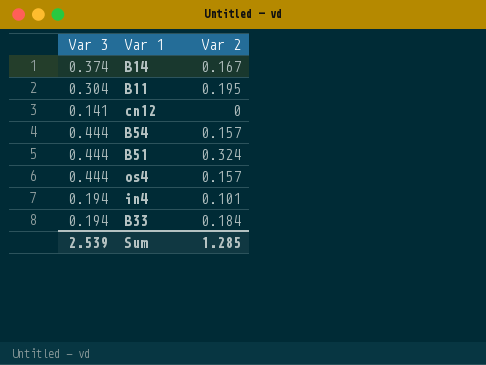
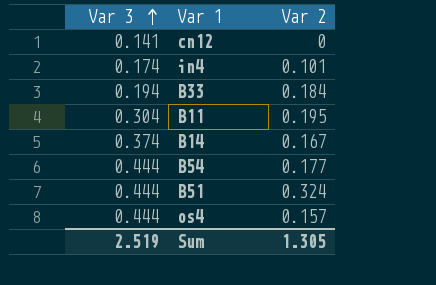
row order: none -> Var 3 ascending
in4 | Var 3: 0.194 -> 0.174
B54 | Var 2: 0.157 -> 0.177
Sum | Var 3: 2.539 -> 2.519
Sum | Var 2: 1.285 -> 1.305

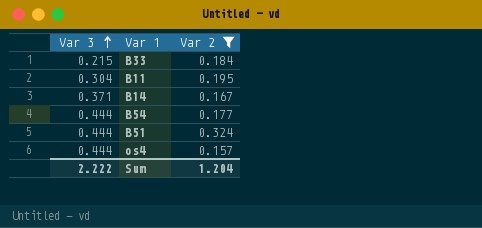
filter: none -> Var 2 >= 0.157
B33 | Var 3: 0.194 -> 0.215
B14 | Var 3: 0.374 -> 0.371
Sum | Var 3: 2.519 -> 2.222
Sum | Var 2: 1.305 -> 1.204

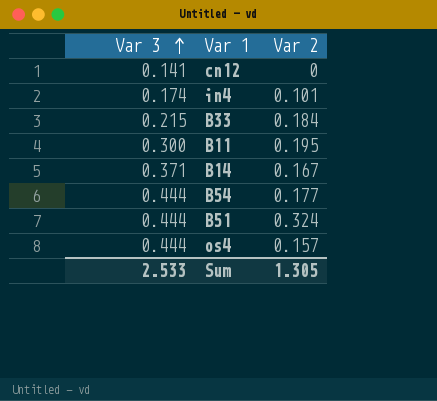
filter: Var 2 >= 0.157 -> none
B11 | Var 3: 0.304 -> 0.300
Sum | Var 3: 2.222 -> 2.533
Sum | Var 2: 1.204 -> 1.305

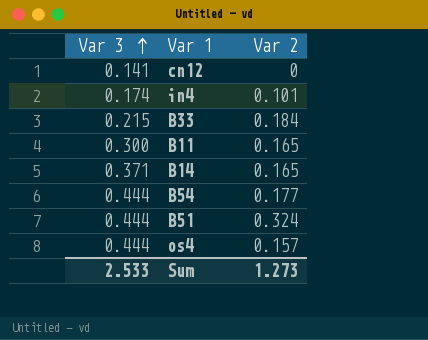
B11 | Var 2: 0.195 -> 0.165
B14 | Var 2: 0.167 -> 0.165
Sum | Var 2: 1.305 -> 1.273

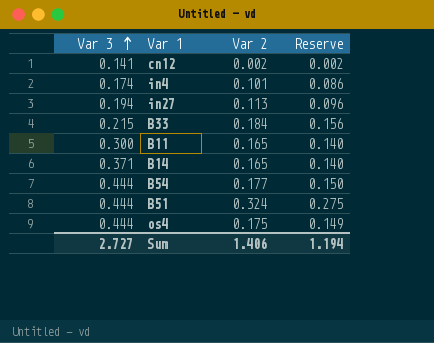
column Reserve | formula: none -> [Var 2] * 0.85
cn12 | Var 2: 0 -> 0.002
row in27: none -> 0.194 | 0.113 | 0.096
os4 | Var 2: 0.157 -> 0.175
Sum | Var 3: 2.533 -> 2.727
Sum | Var 2: 1.273 -> 1.406

